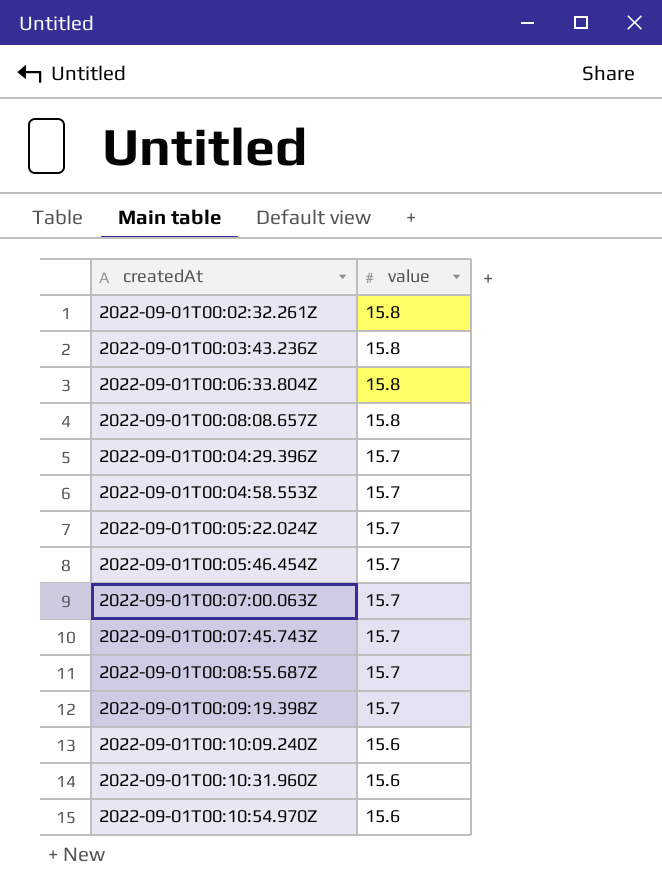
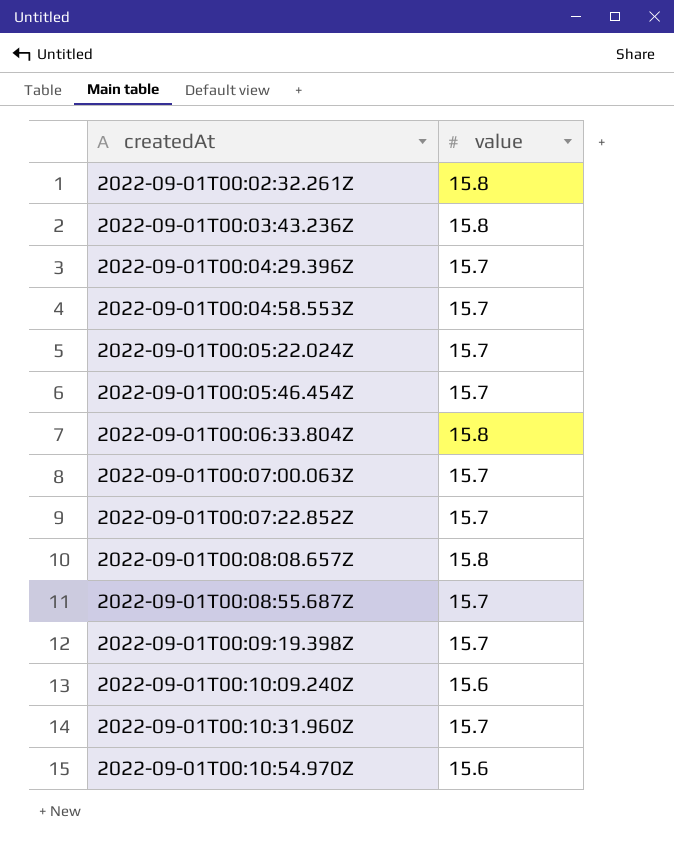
row order: value descending -> createdAt ascending
row 2022-09-01T00:07:45.743Z: 15.7 -> none
row 2022-09-01T00:07:22.852Z: none -> 15.7
2022-09-01T00:10:31.960Z | value: 15.6 -> 15.7

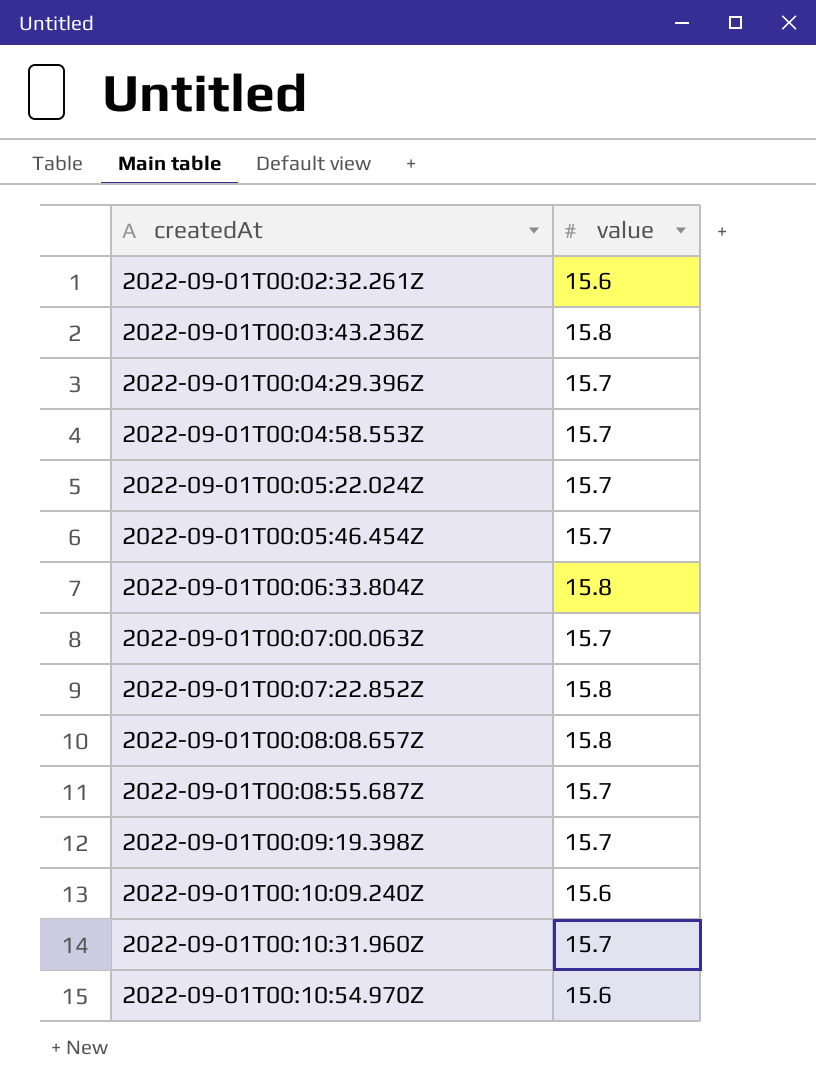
2022-09-01T00:02:32.261Z | value: 15.8 -> 15.6
2022-09-01T00:07:22.852Z | value: 15.7 -> 15.8

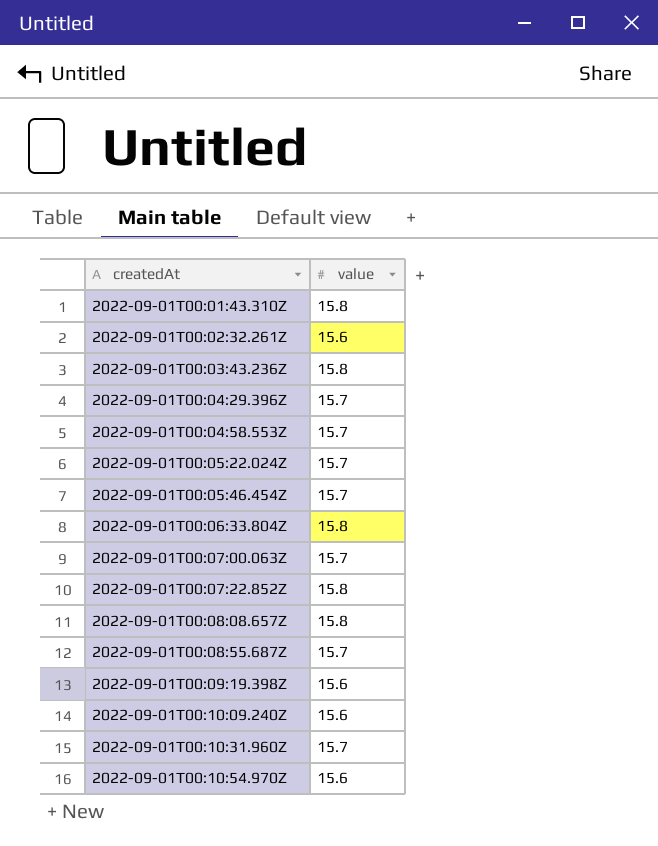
row 2022-09-01T00:01:43.310Z: none -> 15.8
2022-09-01T00:09:19.398Z | value: 15.7 -> 15.6

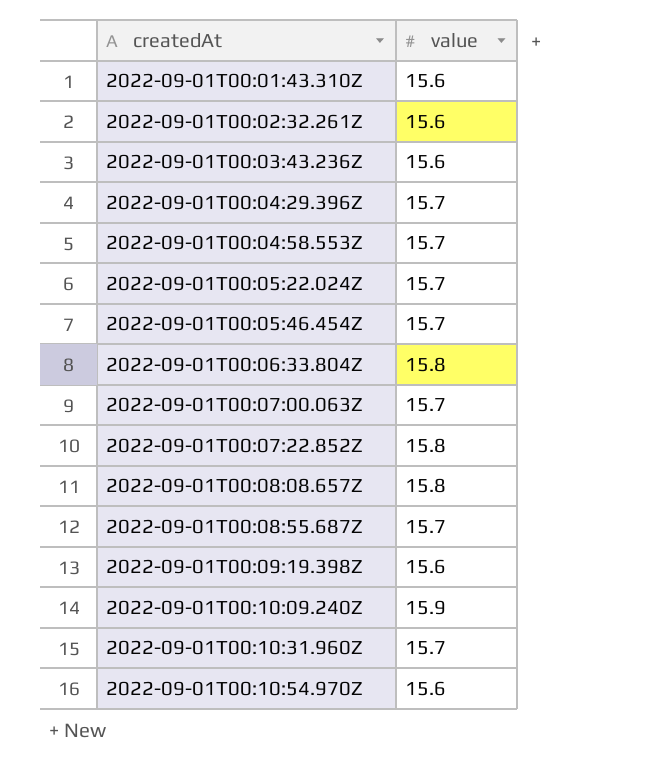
2022-09-01T00:01:43.310Z | value: 15.8 -> 15.6
2022-09-01T00:03:43.236Z | value: 15.8 -> 15.6
2022-09-01T00:10:09.240Z | value: 15.6 -> 15.9

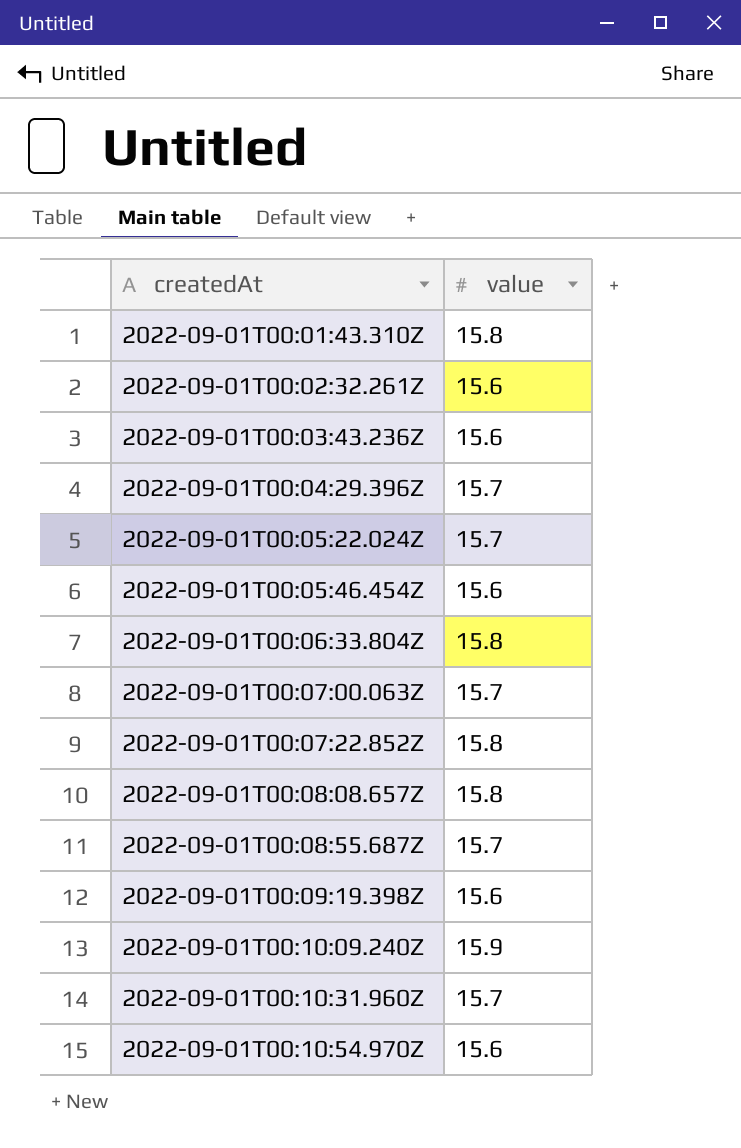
row 2022-09-01T00:04:58.553Z: 15.7 -> none
2022-09-01T00:01:43.310Z | value: 15.6 -> 15.8
2022-09-01T00:05:46.454Z | value: 15.7 -> 15.6

